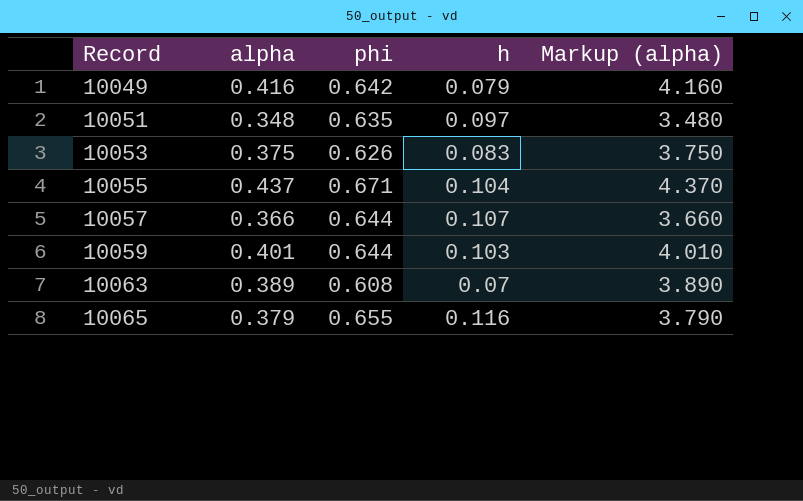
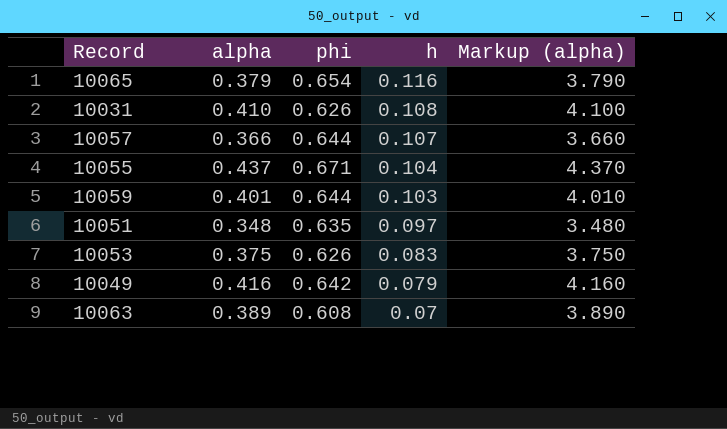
row order: Record ascending -> h descending
10065 | phi: 0.655 -> 0.654
row 10031: none -> 0.410 | 0.626 | 0.108 | 4.100

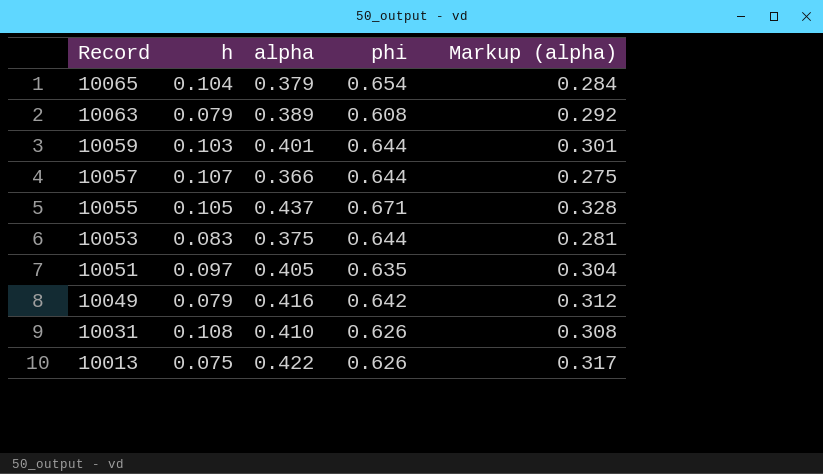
row order: h descending -> Record descending
column h | position: 4 -> 2
column Markup (alpha) | formula: [alpha] * 10 -> [alpha] * 0.75
10065 | h: 0.116 -> 0.104
10063 | h: 0.07 -> 0.079
10055 | h: 0.104 -> 0.105
10053 | phi: 0.626 -> 0.644
10051 | alpha: 0.348 -> 0.405
row 10013: none -> 0.075 | 0.422 | 0.626 | 0.317

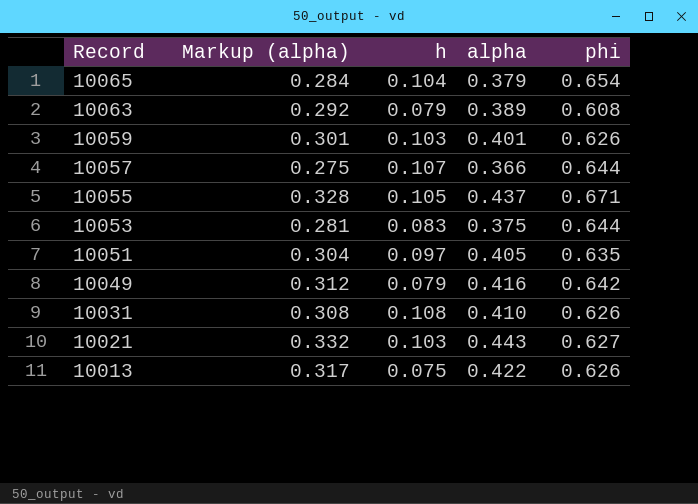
column Markup (alpha) | position: 5 -> 2
10059 | phi: 0.644 -> 0.626
row 10021: none -> 0.332 | 0.103 | 0.443 | 0.627

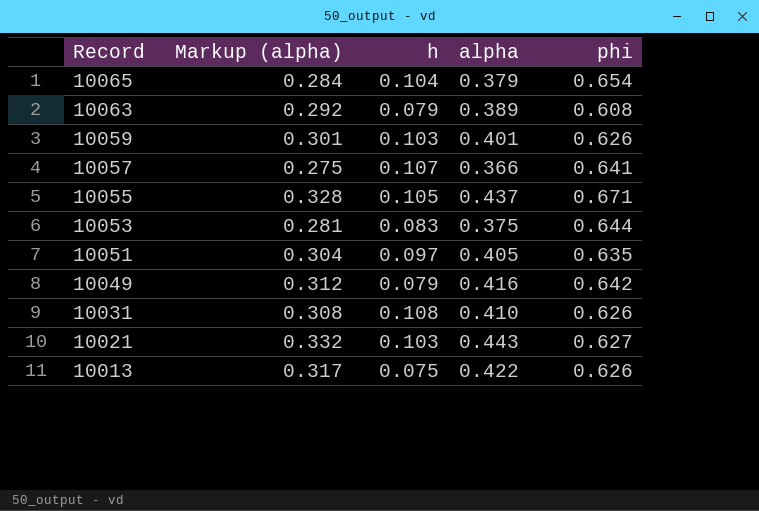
10057 | phi: 0.644 -> 0.641

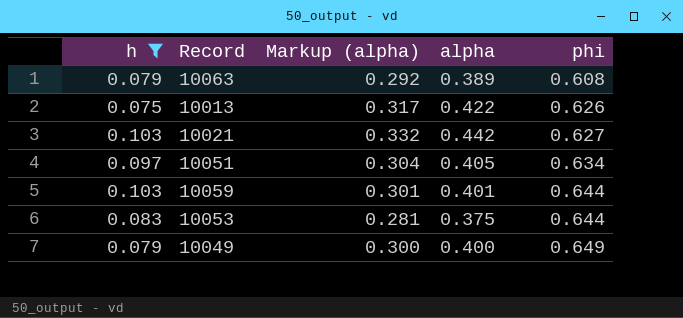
filter: none -> h <= 0.103
row order: Record descending -> phi ascending
column h | position: 3 -> 1
10021 | alpha: 0.443 -> 0.442
10051 | phi: 0.635 -> 0.634
10059 | phi: 0.626 -> 0.644
10049 | Markup (alpha): 0.312 -> 0.300
10049 | alpha: 0.416 -> 0.400
10049 | phi: 0.642 -> 0.649

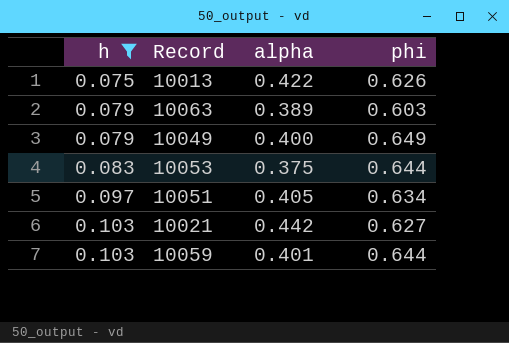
row order: phi ascending -> h ascending
column Markup (alpha) | formula: [alpha] * 0.75 -> none
10063 | phi: 0.608 -> 0.603

